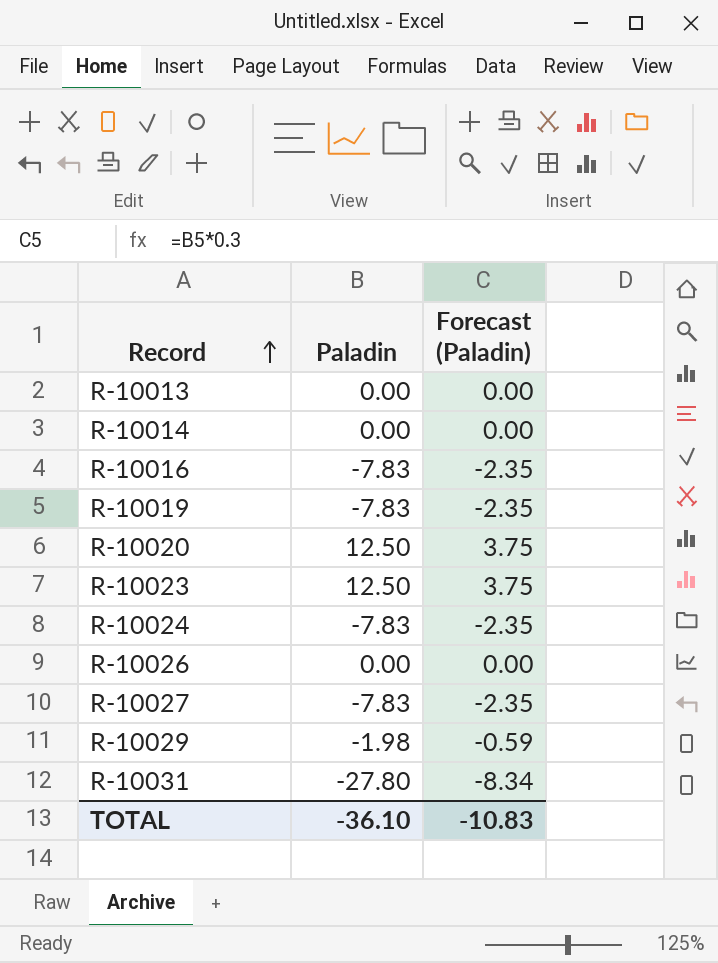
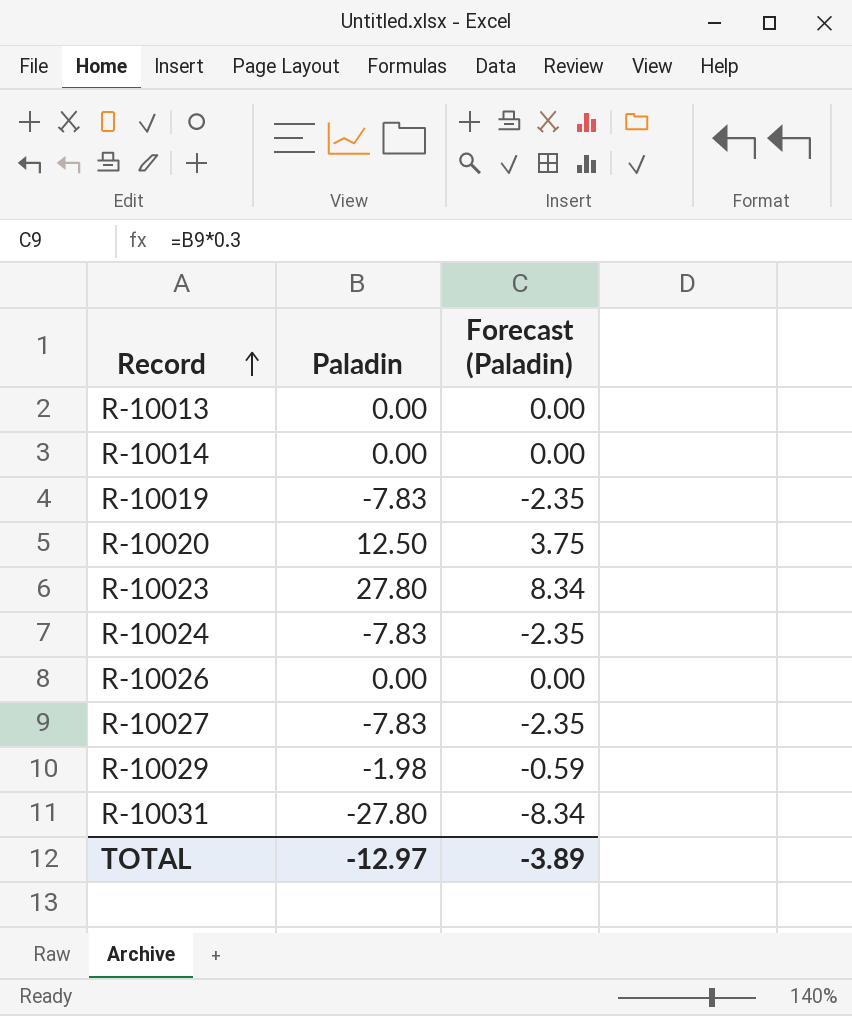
row R-10016: -7.83 | -2.35 -> none
R-10023 | Paladin: 12.50 -> 27.80
R-10023 | Forecast (Paladin): 3.75 -> 8.34
TOTAL | Paladin: -36.10 -> -12.97
TOTAL | Forecast (Paladin): -10.83 -> -3.89

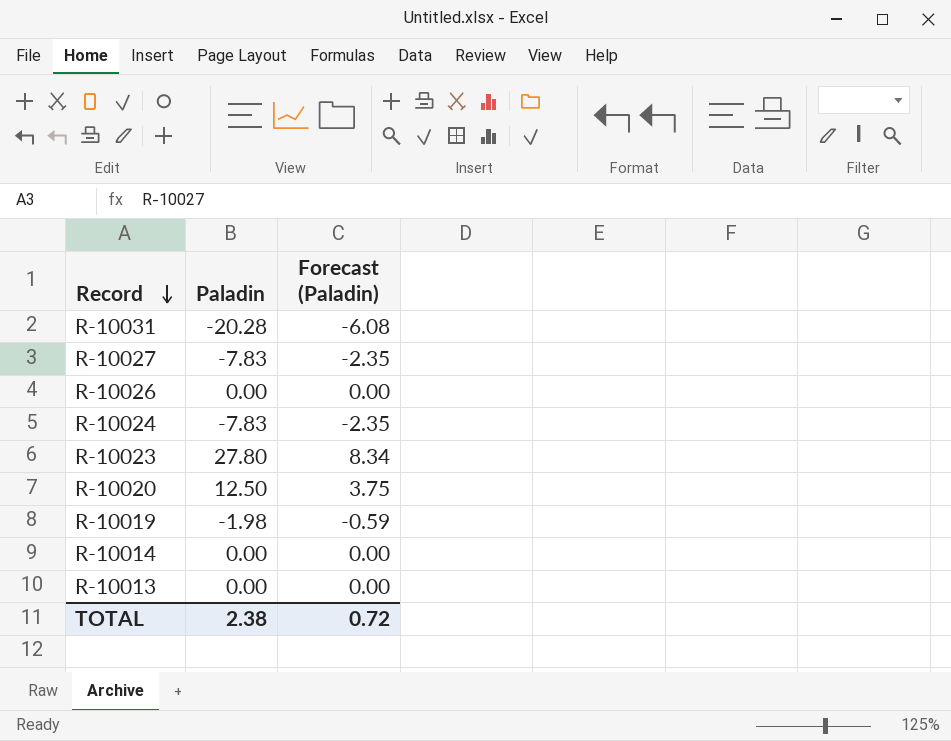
row order: Record ascending -> Record descending
row R-10029: -1.98 | -0.59 -> none
R-10031 | Paladin: -27.80 -> -20.28
R-10031 | Forecast (Paladin): -8.34 -> -6.08
R-10019 | Paladin: -7.83 -> -1.98
R-10019 | Forecast (Paladin): -2.35 -> -0.59
TOTAL | Paladin: -12.97 -> 2.38
TOTAL | Forecast (Paladin): -3.89 -> 0.72

